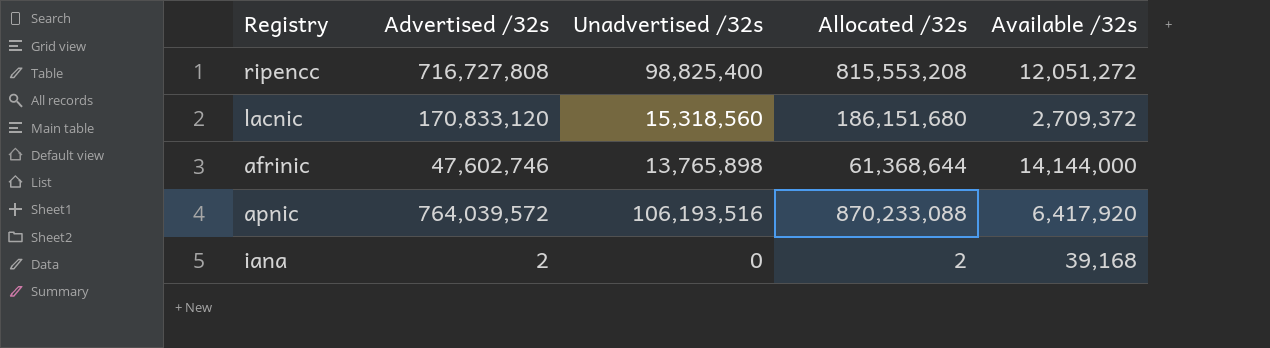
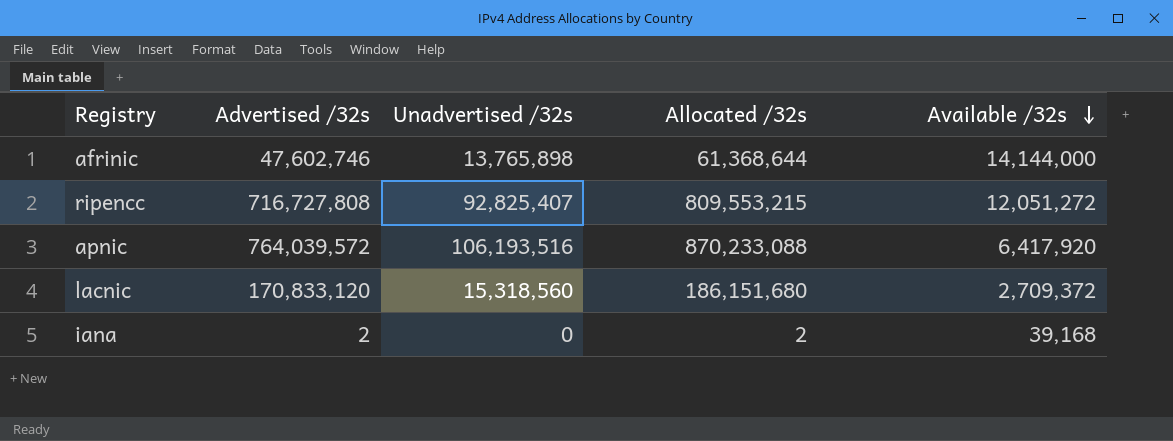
row order: none -> Available /32s descending
ripencc | Unadvertised /32s: 98,825,400 -> 92,825,407
ripencc | Allocated /32s: 815,553,208 -> 809,553,215

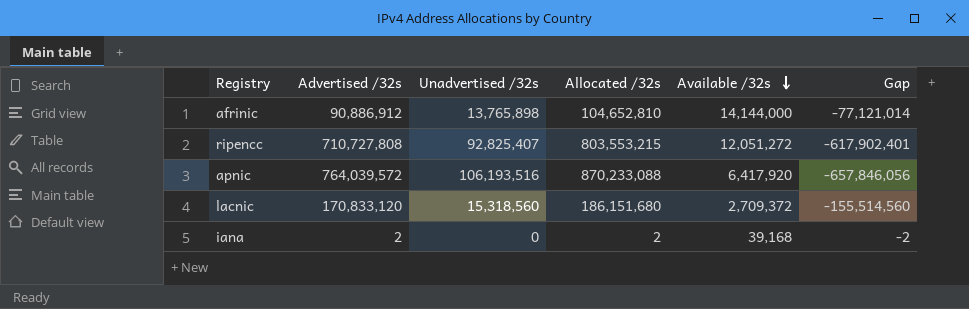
column Gap | formula: none -> [Unadvertised /32s] - [Advertised /32s]
afrinic | Advertised /32s: 47,602,746 -> 90,886,912
afrinic | Allocated /32s: 61,368,644 -> 104,652,810
ripencc | Advertised /32s: 716,727,808 -> 710,727,808
ripencc | Allocated /32s: 809,553,215 -> 803,553,215

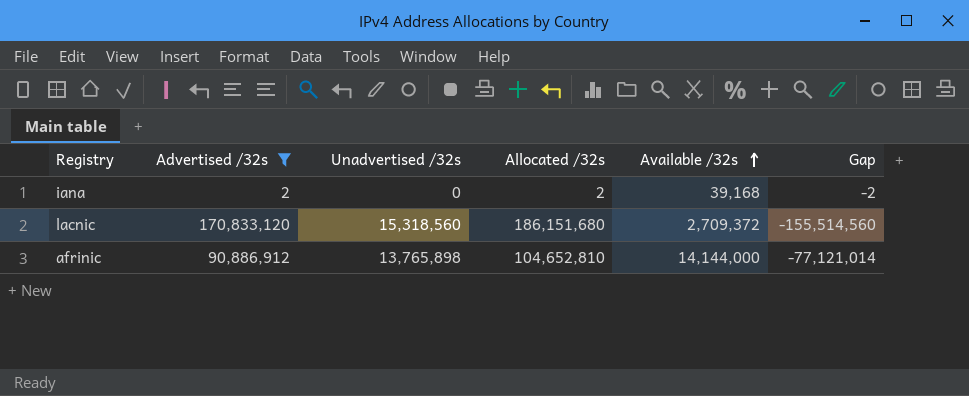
filter: none -> Advertised /32s <= 170,833,120
row order: Available /32s descending -> Available /32s ascending

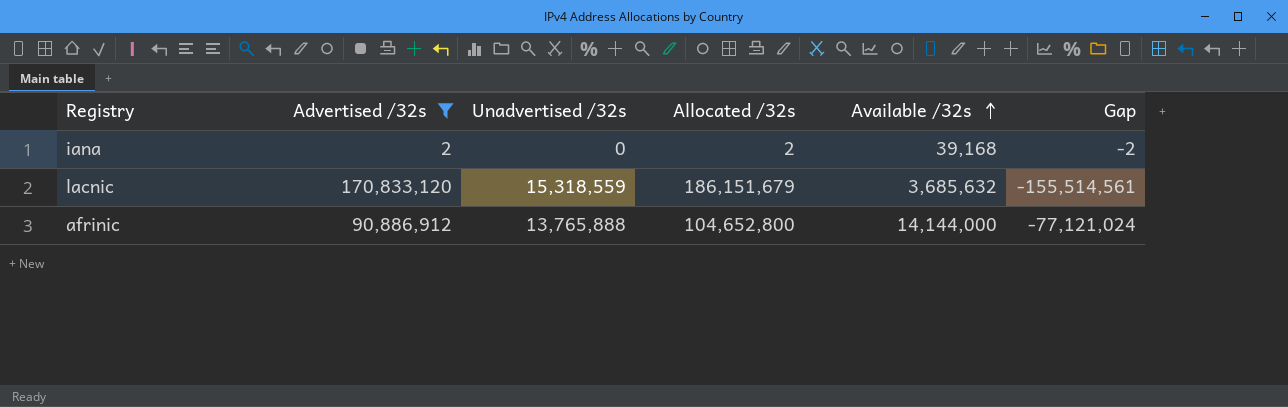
lacnic | Unadvertised /32s: 15,318,560 -> 15,318,559
lacnic | Allocated /32s: 186,151,680 -> 186,151,679
lacnic | Available /32s: 2,709,372 -> 3,685,632
lacnic | Gap: -155,514,560 -> -155,514,561
afrinic | Unadvertised /32s: 13,765,898 -> 13,765,888
afrinic | Allocated /32s: 104,652,810 -> 104,652,800
afrinic | Gap: -77,121,014 -> -77,121,024

